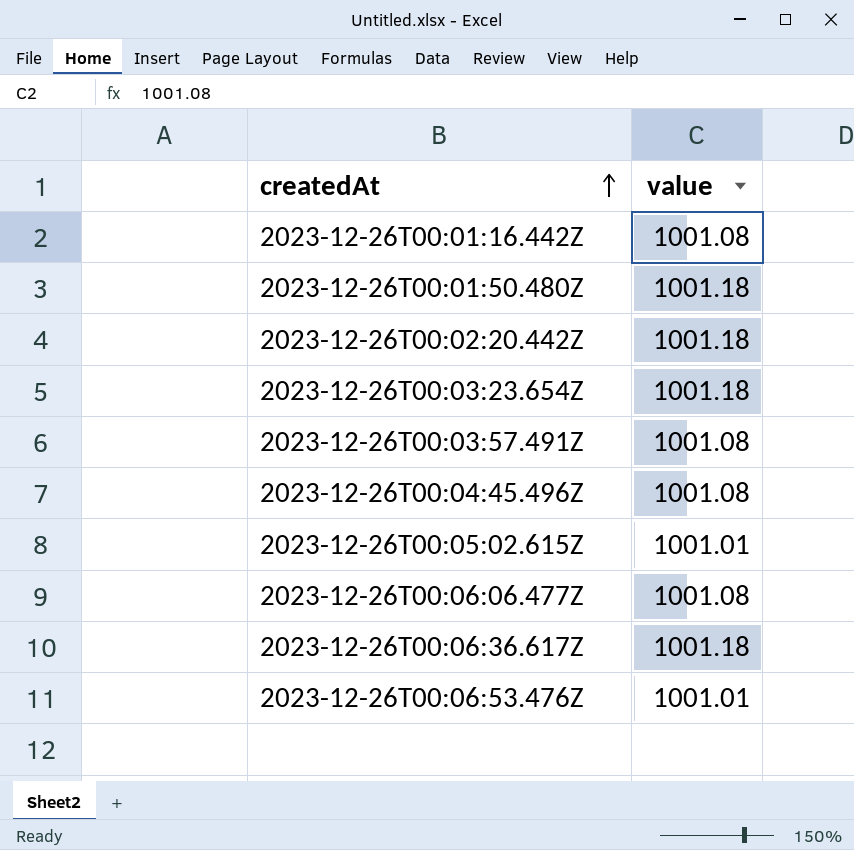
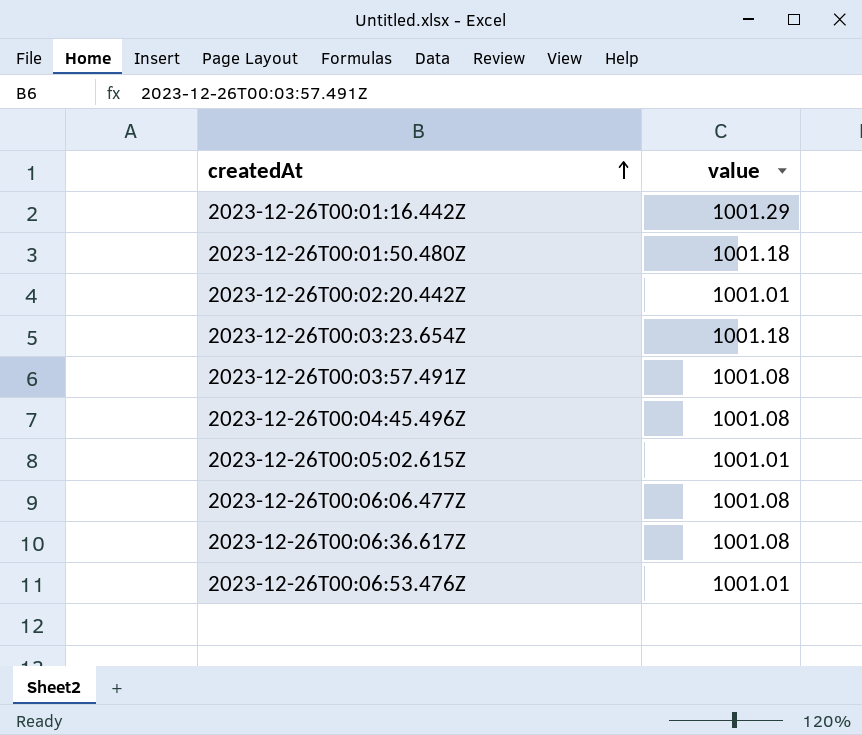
2023-12-26T00:01:16.442Z | value: 1001.08 -> 1001.29
2023-12-26T00:02:20.442Z | value: 1001.18 -> 1001.01
2023-12-26T00:06:36.617Z | value: 1001.18 -> 1001.08

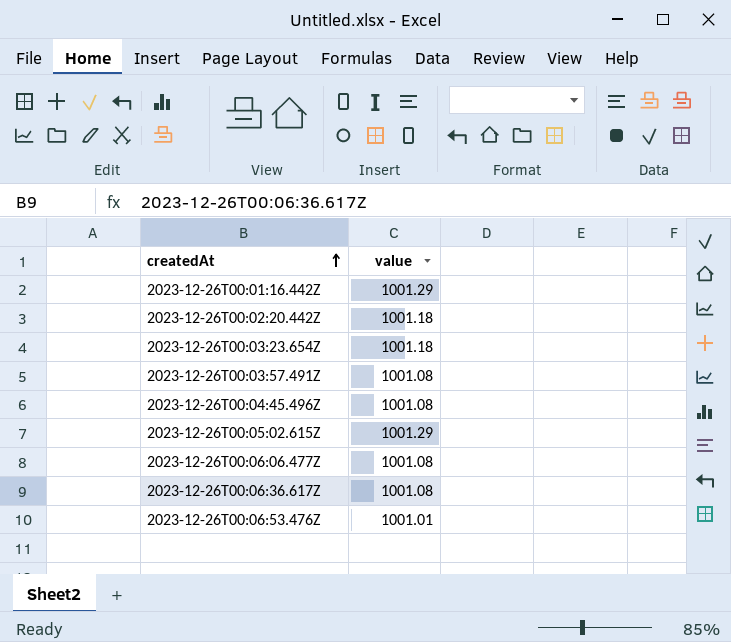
row 2023-12-26T00:01:50.480Z: 1001.18 -> none
2023-12-26T00:02:20.442Z | value: 1001.01 -> 1001.18
2023-12-26T00:05:02.615Z | value: 1001.01 -> 1001.29

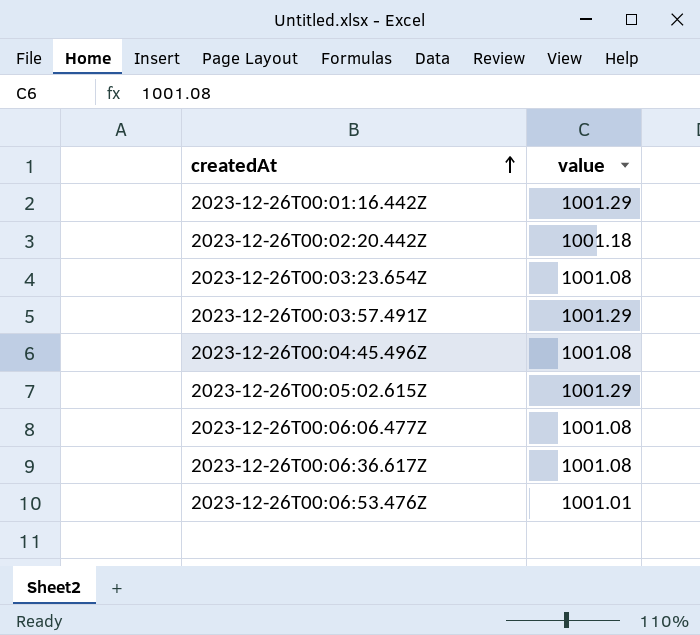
2023-12-26T00:03:23.654Z | value: 1001.18 -> 1001.08
2023-12-26T00:03:57.491Z | value: 1001.08 -> 1001.29

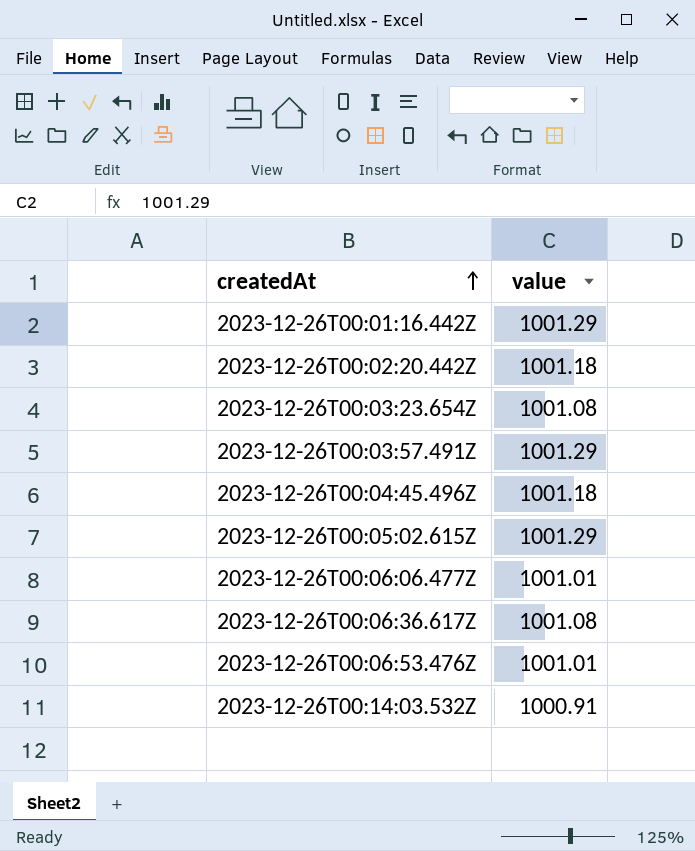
2023-12-26T00:04:45.496Z | value: 1001.08 -> 1001.18
2023-12-26T00:06:06.477Z | value: 1001.08 -> 1001.01
row 2023-12-26T00:14:03.532Z: none -> 1000.91

